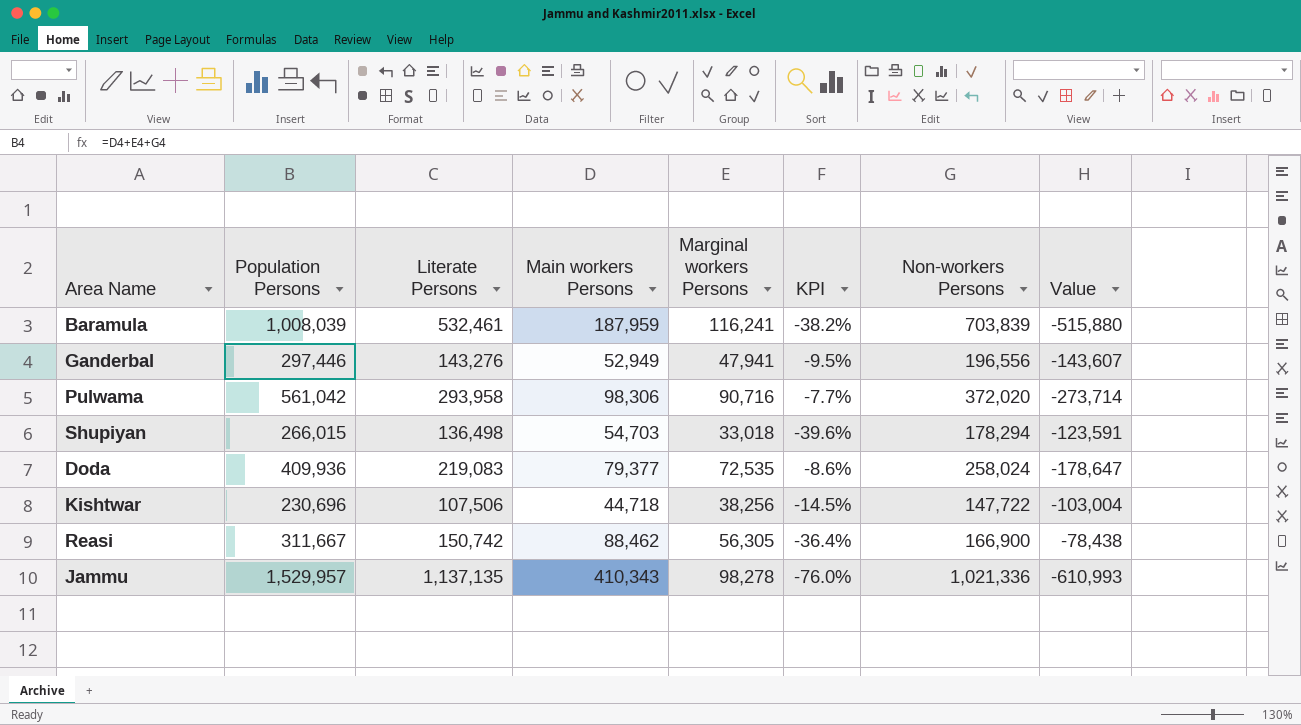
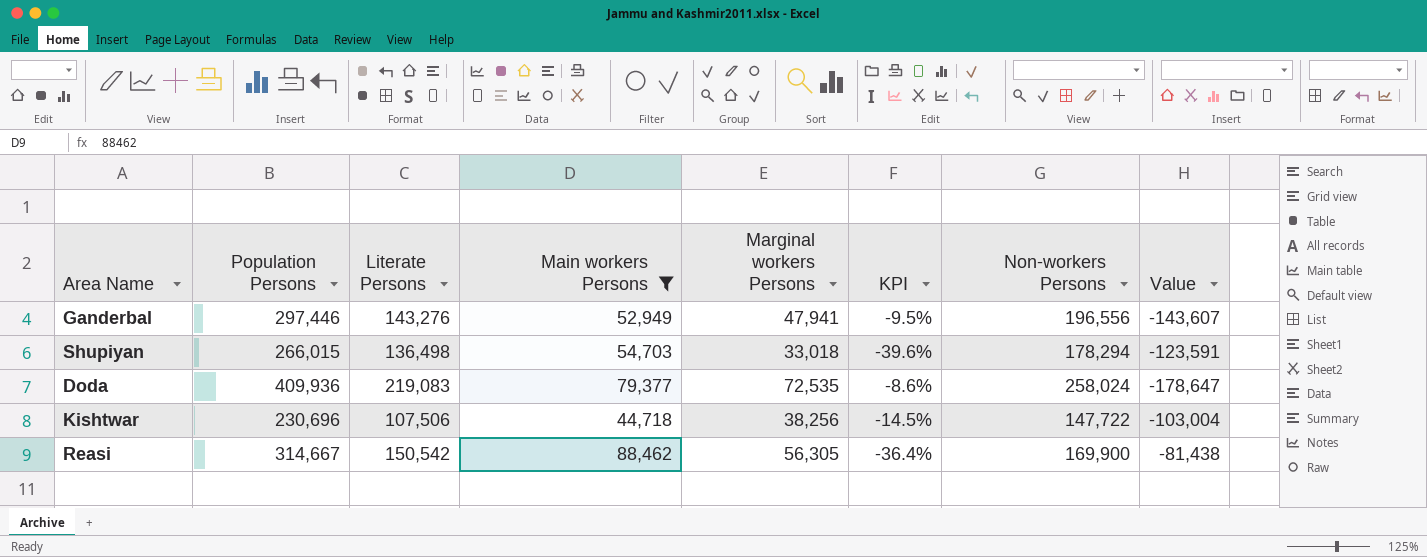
filter: none -> Main workers Persons <= 88,462
Reasi | Population Persons: 311,667 -> 314,667
Reasi | Literate Persons: 150,742 -> 150,542
Reasi | Non-workers Persons: 166,900 -> 169,900
Reasi | Value: -78,438 -> -81,438

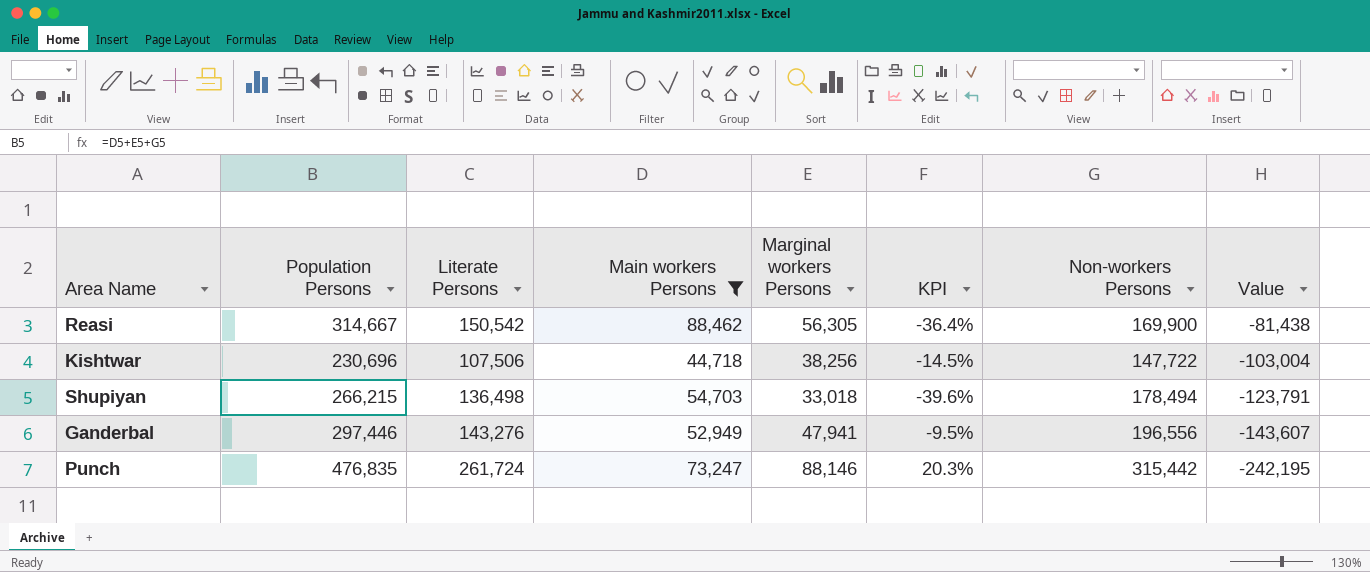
row order: none -> Value descending
row Doda: 409,936 | 219,083 | 79,377 | 72,535 | -8.6% | 258,024 | -178,647 -> none
Shupiyan | Population Persons: 266,015 -> 266,215
Shupiyan | Non-workers Persons: 178,294 -> 178,494
Shupiyan | Value: -123,591 -> -123,791
row Punch: none -> 476,835 | 261,724 | 73,247 | 88,146 | 20.3% | 315,442 | -242,195

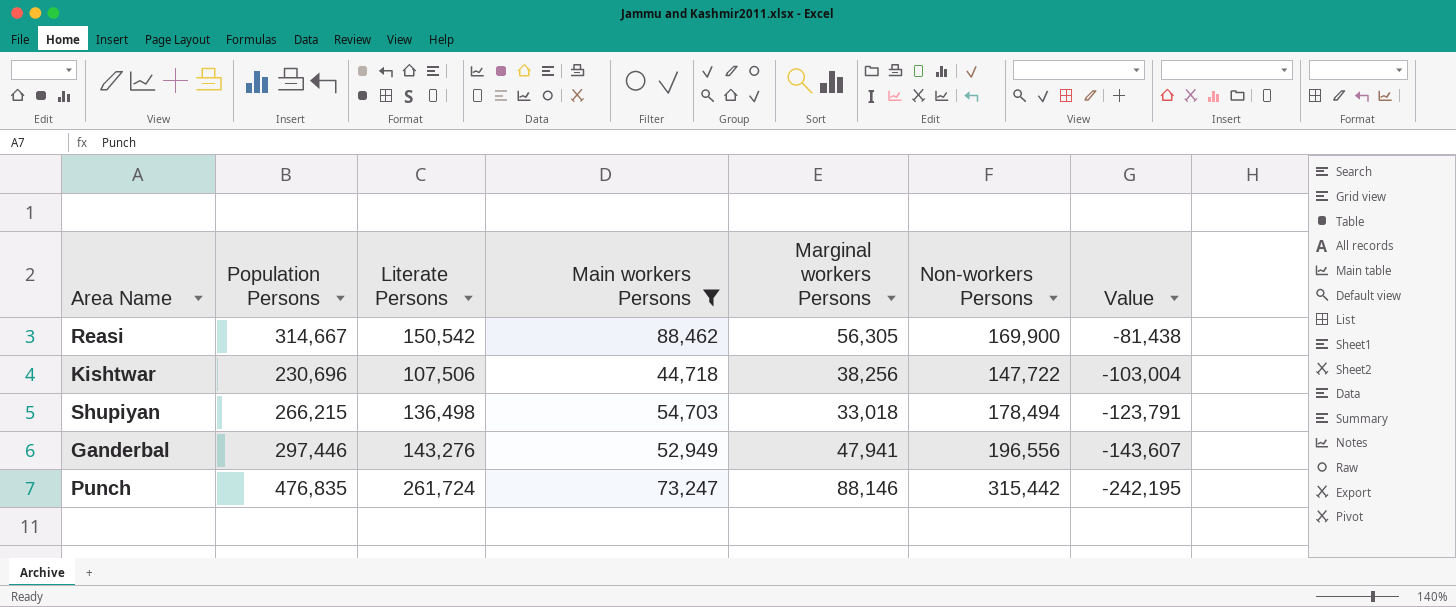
column KPI | formula: ([Marginal workers Persons] - [Main workers Persons]) / [Main workers Persons] -> none

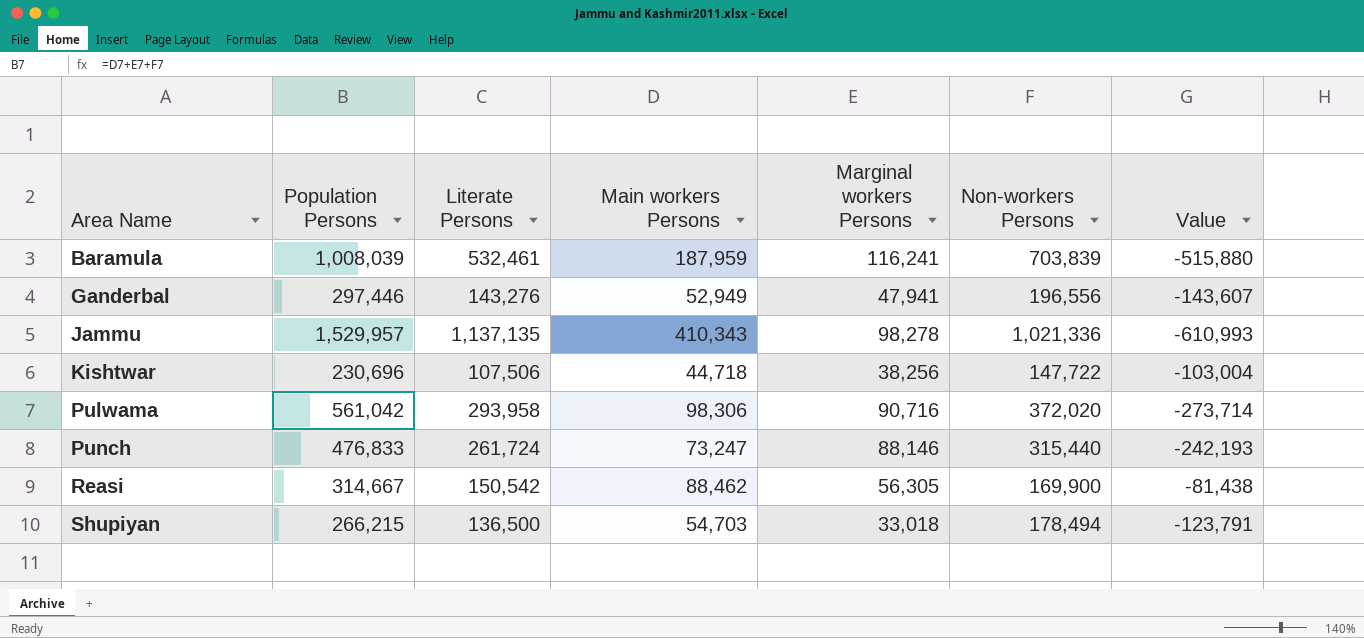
filter: Main workers Persons <= 88,462 -> none
row order: Value descending -> Area Name ascending
Punch | Population Persons: 476,835 -> 476,833
Punch | Non-workers Persons: 315,442 -> 315,440
Punch | Value: -242,195 -> -242,193
Shupiyan | Literate Persons: 136,498 -> 136,500

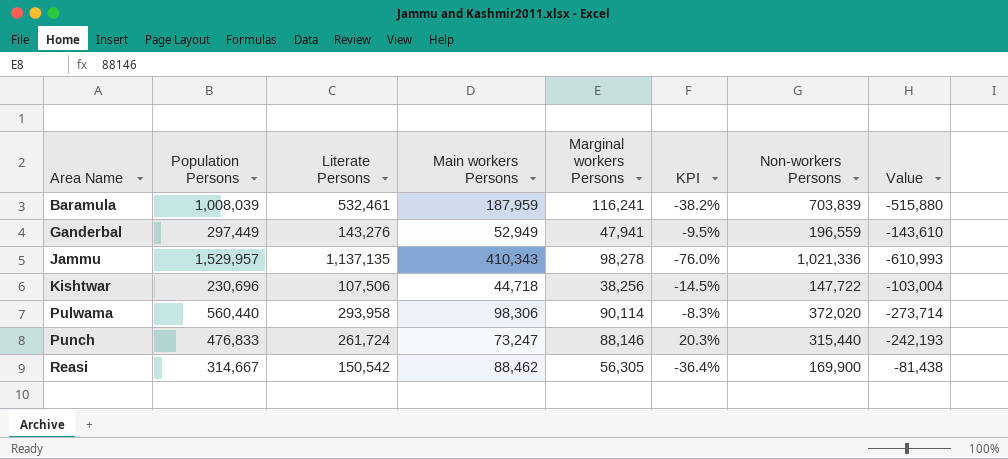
column KPI | formula: none -> ([Marginal workers Persons] - [Main workers Persons]) / [Main workers Persons]
row Shupiyan: 266,215 | 136,500 | 54,703 | 33,018 | 178,494 | -123,791 -> none
Ganderbal | Population Persons: 297,446 -> 297,449
Ganderbal | Non-workers Persons: 196,556 -> 196,559
Ganderbal | Value: -143,607 -> -143,610
Pulwama | Population Persons: 561,042 -> 560,440
Pulwama | Marginal workers Persons: 90,716 -> 90,114

